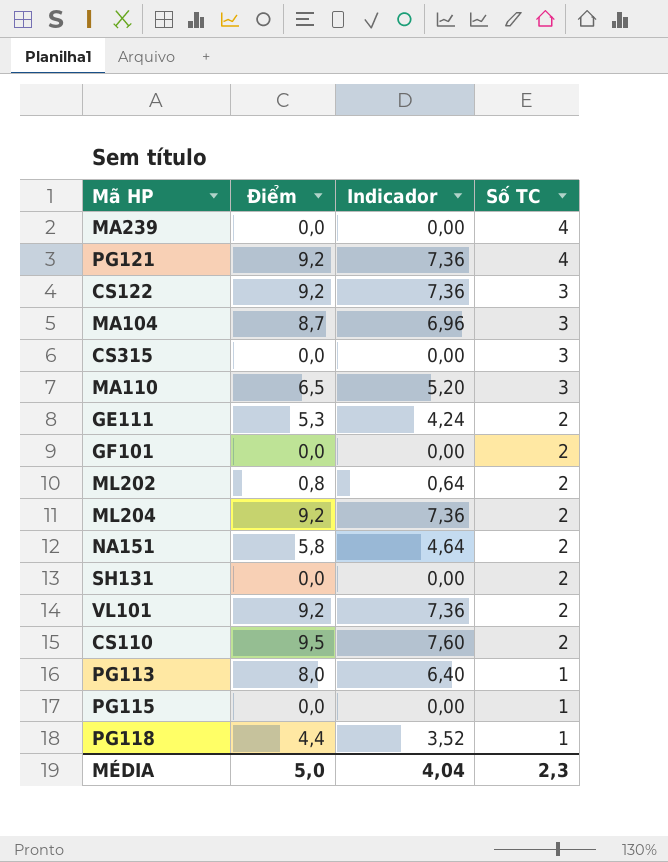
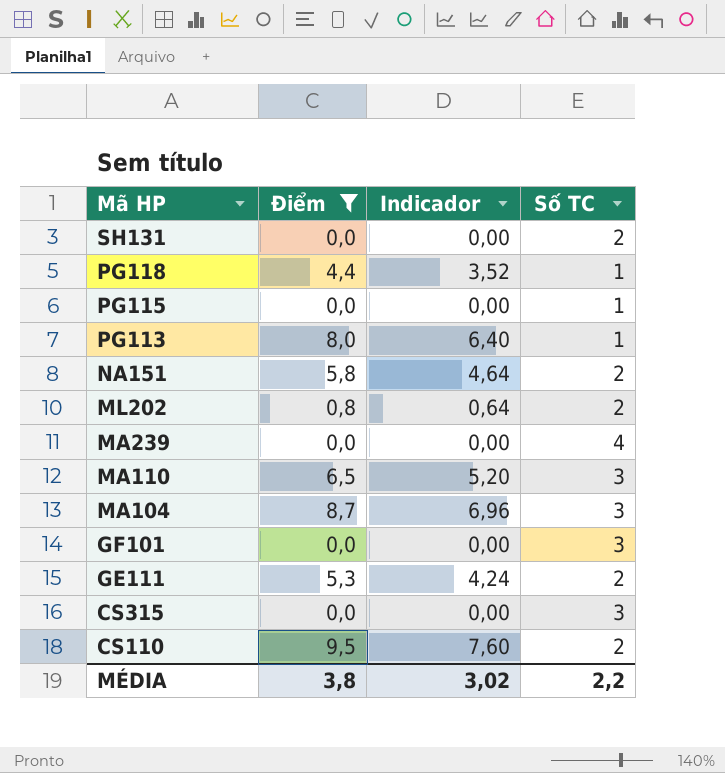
filter: none -> Điểm != 9,2
row order: Số TC descending -> Mã HP descending
GF101 | Số TC: 2 -> 3
MÉDIA | Điểm: 5,0 -> 3,8
MÉDIA | Indicador: 4,04 -> 3,02
MÉDIA | Số TC: 2,3 -> 2,2

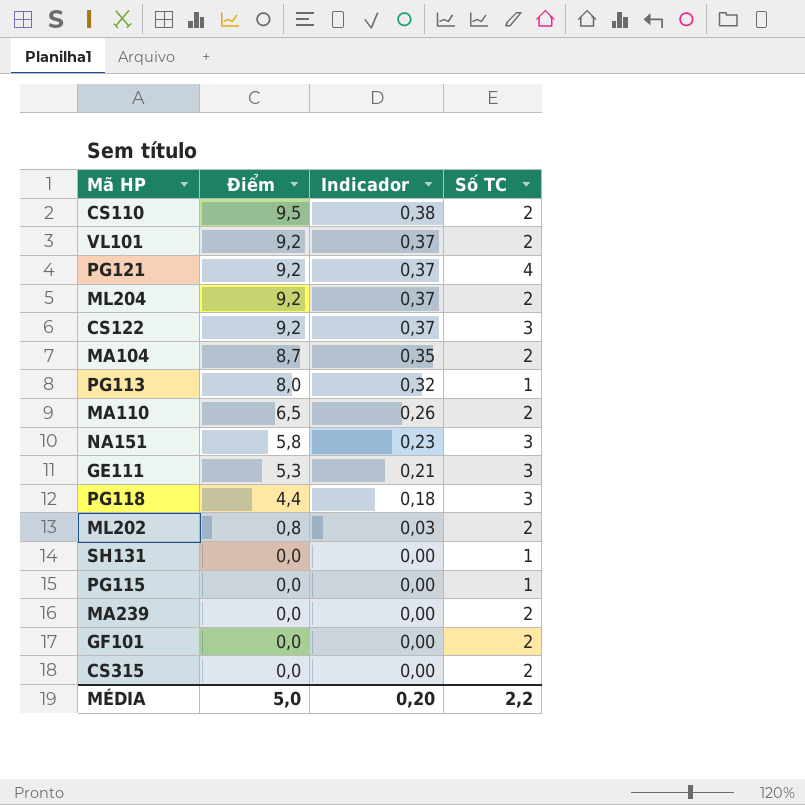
filter: Điểm != 9,2 -> none
row order: Mã HP descending -> Điểm descending
column Indicador | formula: [Điểm] * 0,8 -> [Điểm] * 0,04
MA104 | Số TC: 3 -> 2
MA110 | Số TC: 3 -> 2
NA151 | Số TC: 2 -> 3
GE111 | Số TC: 2 -> 3
PG118 | Số TC: 1 -> 3
SH131 | Số TC: 2 -> 1
MA239 | Số TC: 4 -> 2
GF101 | Số TC: 3 -> 2
CS315 | Số TC: 3 -> 2
MÉDIA | Điểm: 3,8 -> 5,0
MÉDIA | Indicador: 3,02 -> 0,20

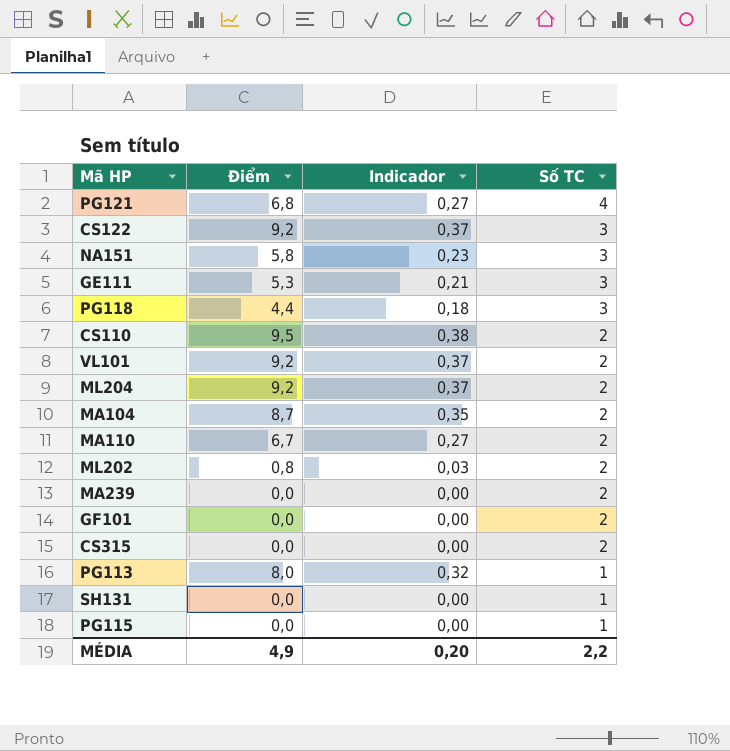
row order: Điểm descending -> Số TC descending
PG121 | Điểm: 9,2 -> 6,8
PG121 | Indicador: 0,37 -> 0,27
MA110 | Điểm: 6,5 -> 6,7
MA110 | Indicador: 0,26 -> 0,27
MÉDIA | Điểm: 5,0 -> 4,9

